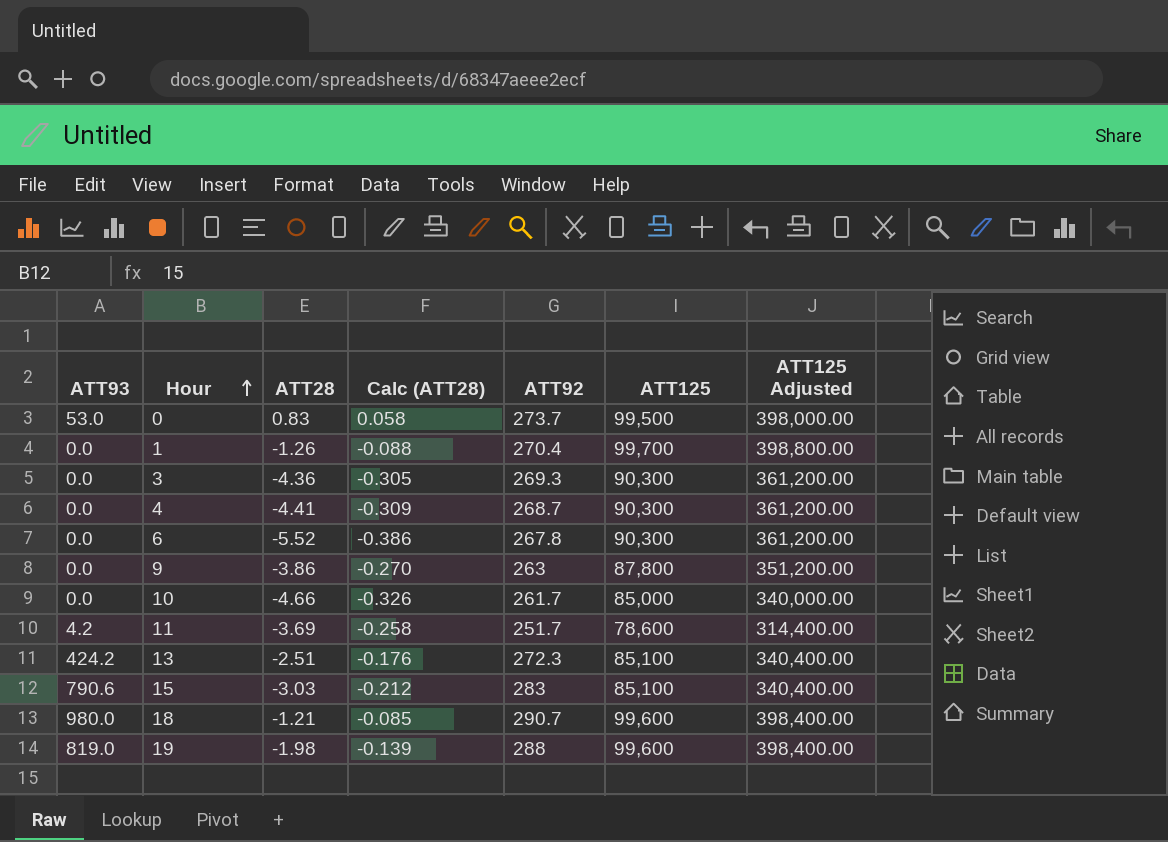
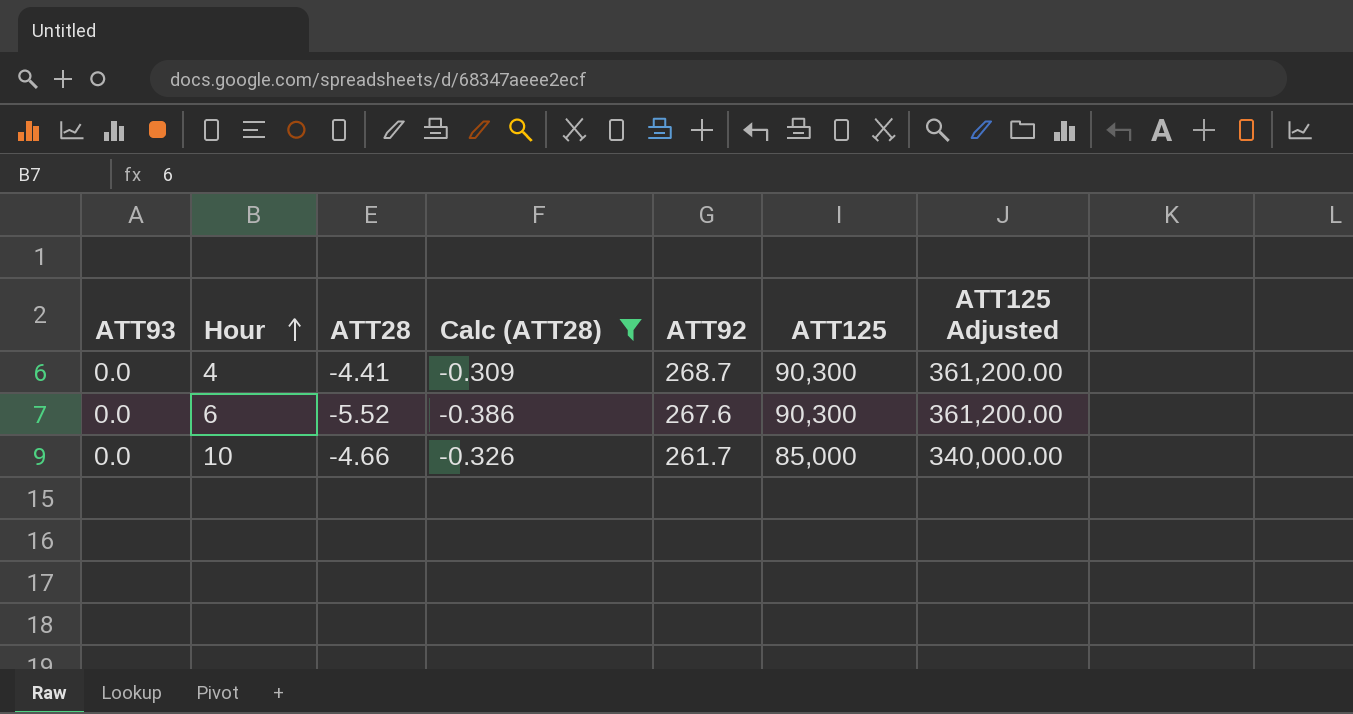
filter: none -> Calc (ATT28) <= -0.309
6 | ATT92: 267.8 -> 267.6

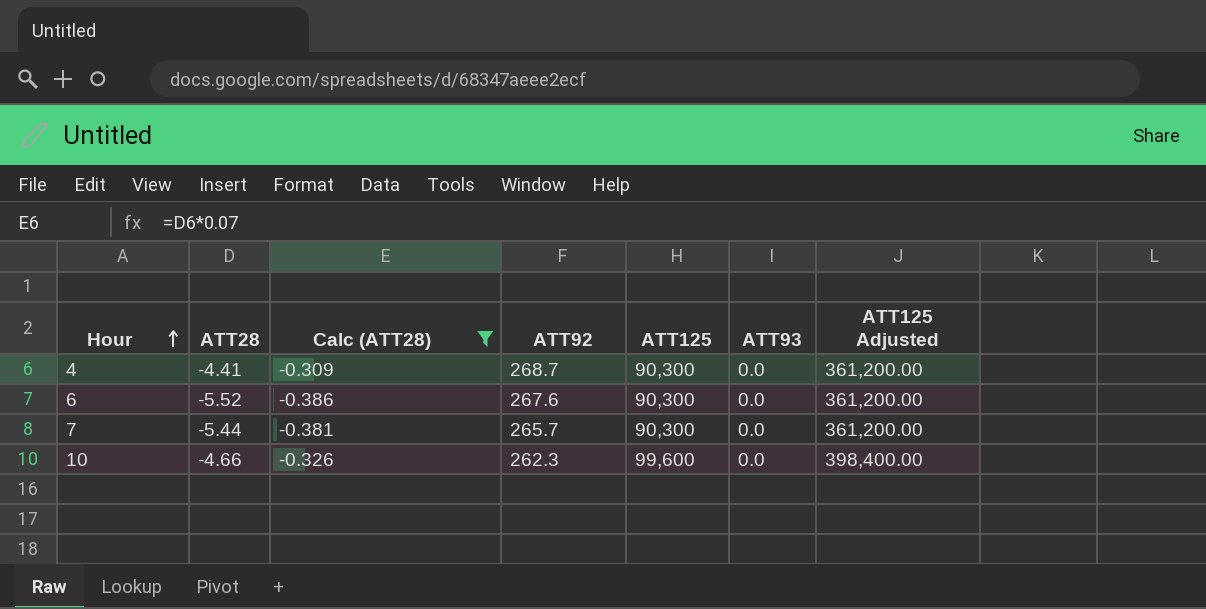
column ATT93 | position: 1 -> 6
row 7: none -> -5.44 | -0.381 | 265.7 | 90,300 | 0.0 | 361,200.00
10 | ATT92: 261.7 -> 262.3
10 | ATT125: 85,000 -> 99,600
10 | ATT125 Adjusted: 340,000.00 -> 398,400.00

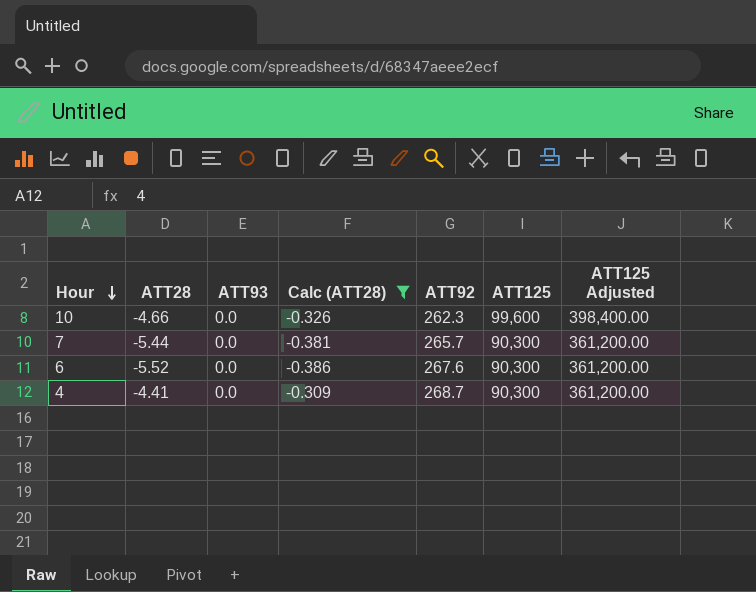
row order: Hour ascending -> Hour descending
column ATT93 | position: 6 -> 3

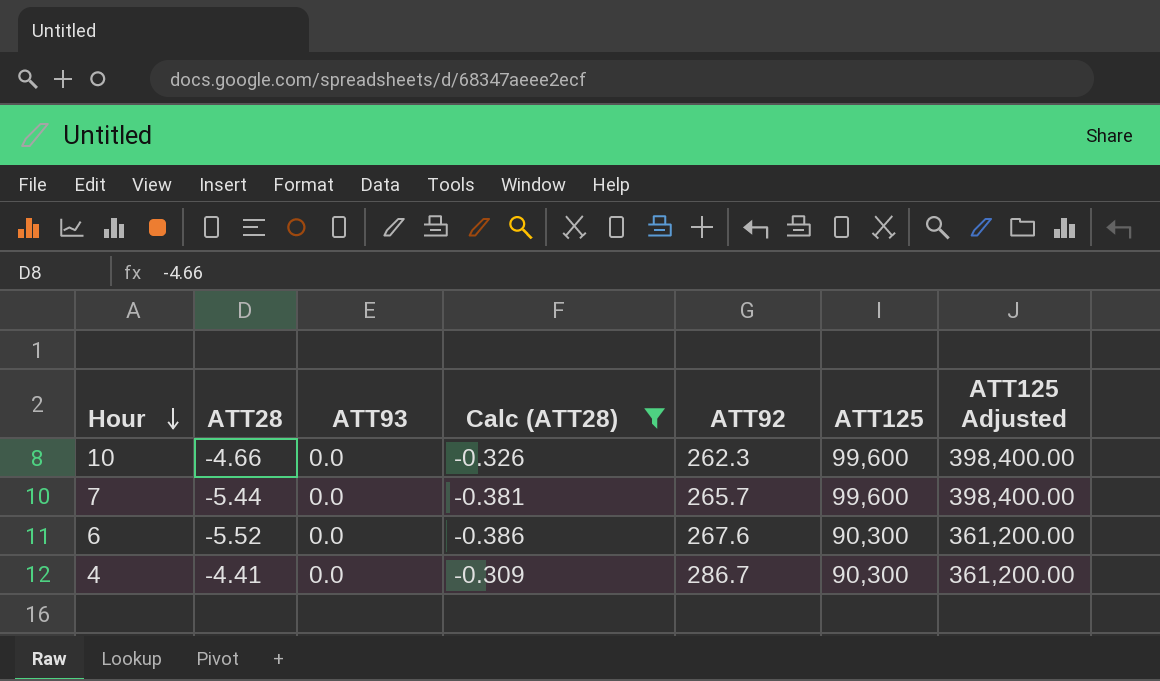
7 | ATT125: 90,300 -> 99,600
7 | ATT125 Adjusted: 361,200.00 -> 398,400.00
4 | ATT92: 268.7 -> 286.7

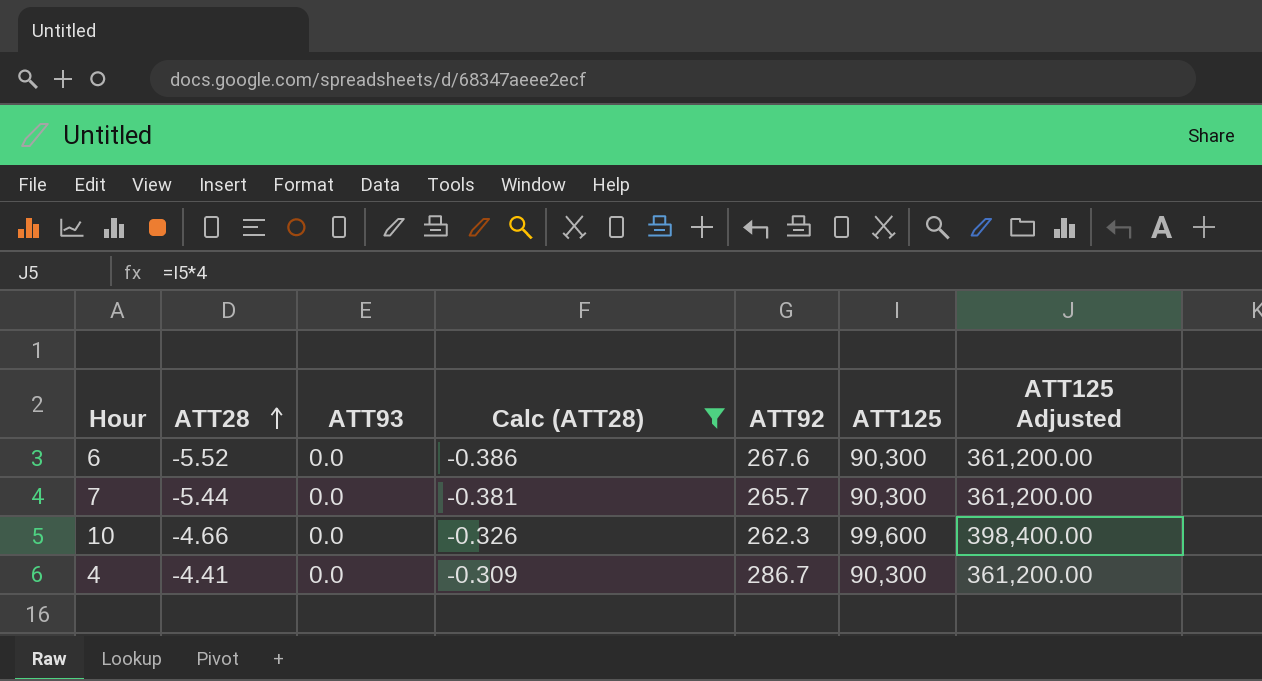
row order: Hour descending -> ATT28 ascending
7 | ATT125: 99,600 -> 90,300
7 | ATT125 Adjusted: 398,400.00 -> 361,200.00

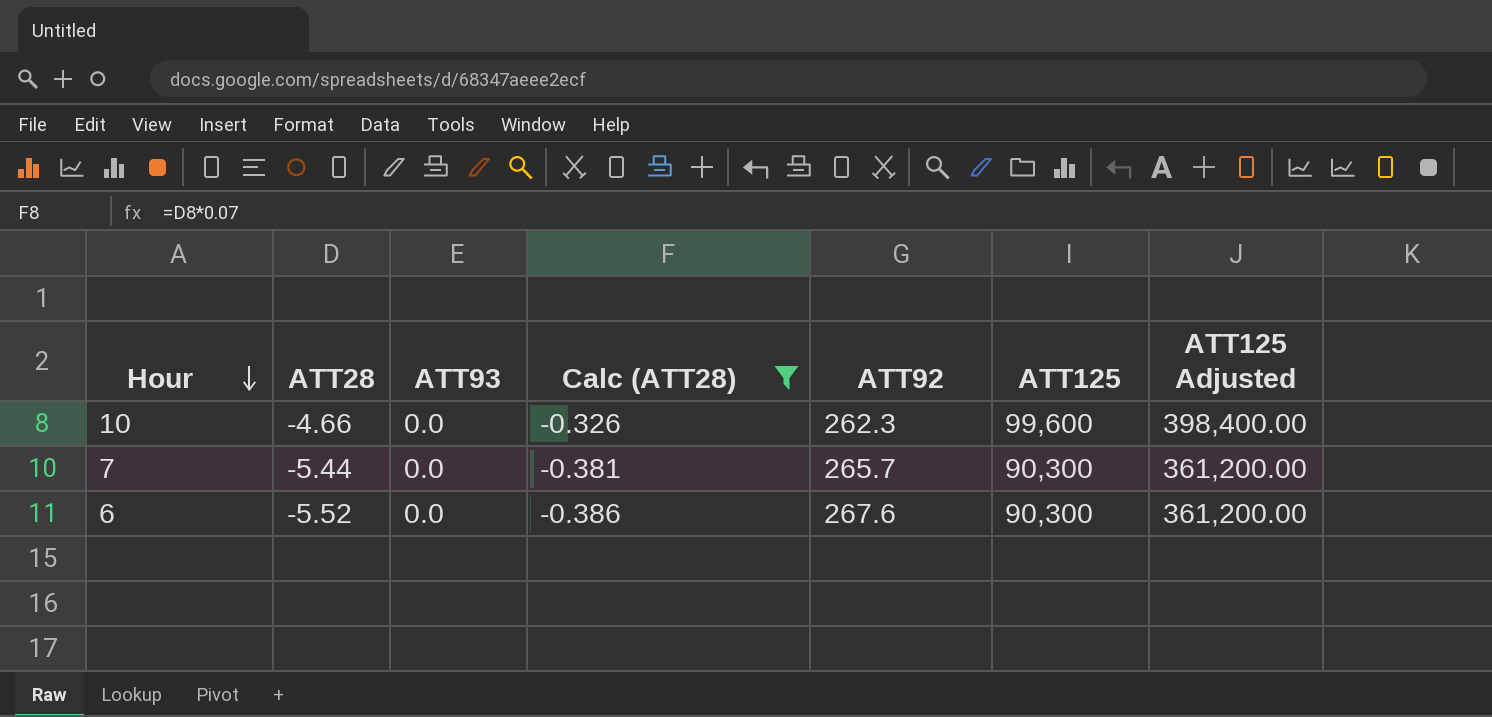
row order: ATT28 ascending -> Hour descending
row 4: -4.41 | 0.0 | -0.309 | 286.7 | 90,300 | 361,200.00 -> none

